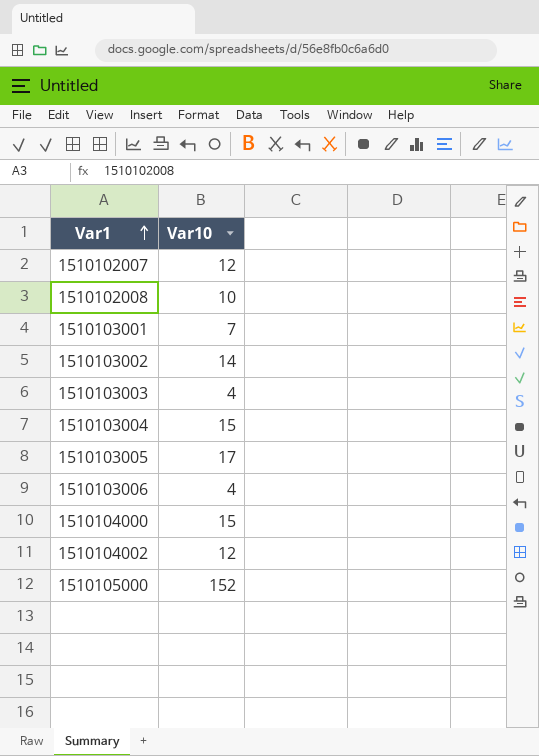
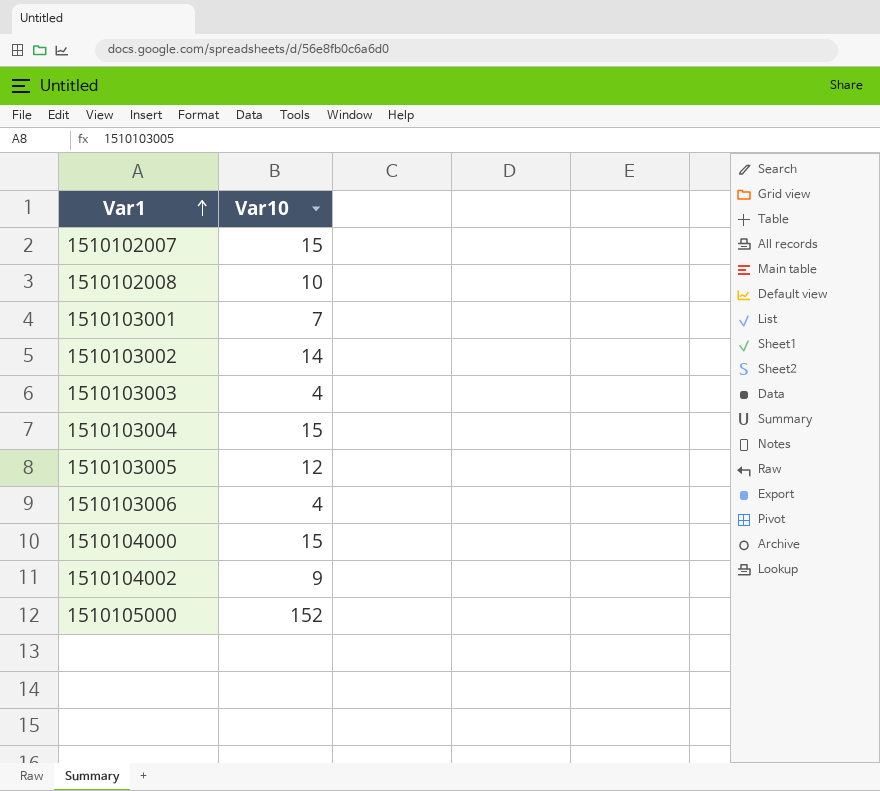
1510102007 | Var10: 12 -> 15
1510103005 | Var10: 17 -> 12
1510104002 | Var10: 12 -> 9

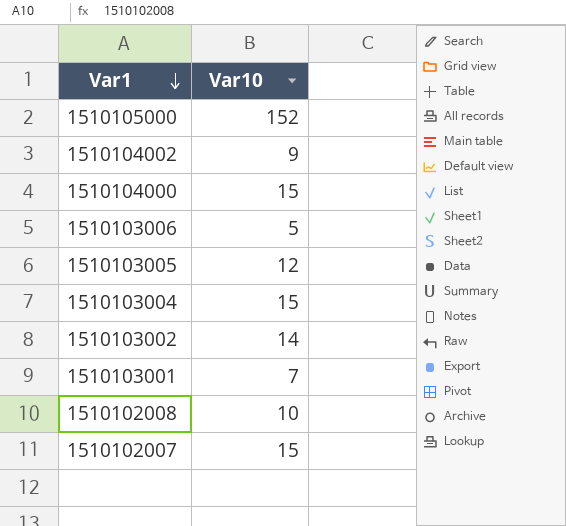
row order: Var1 ascending -> Var1 descending
row 1510103003: 4 -> none
1510103006 | Var10: 4 -> 5

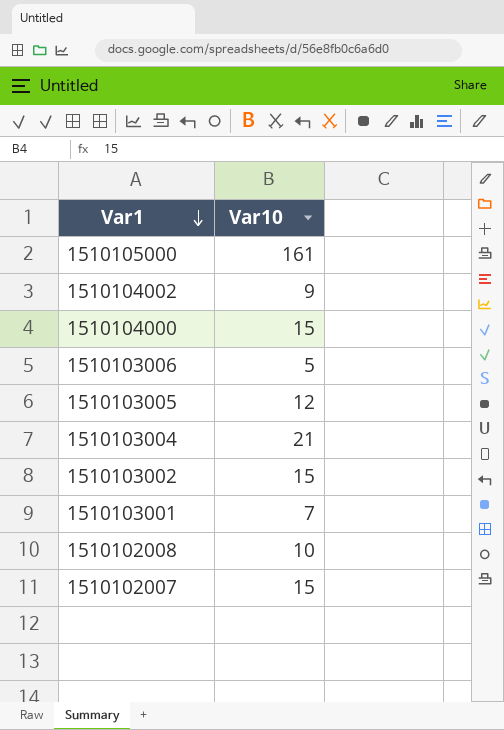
1510105000 | Var10: 152 -> 161
1510103004 | Var10: 15 -> 21
1510103002 | Var10: 14 -> 15

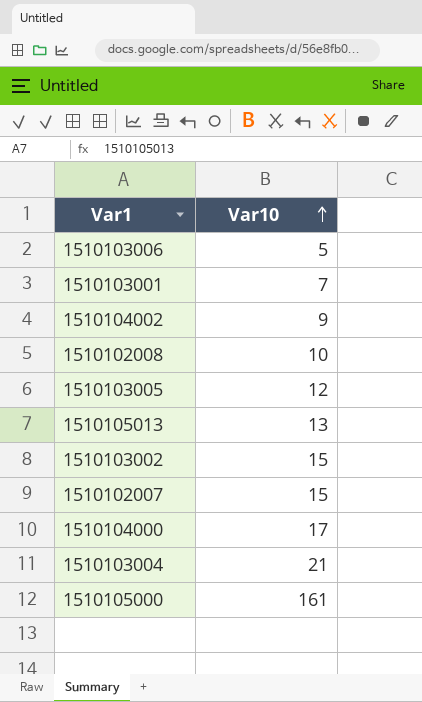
row order: Var1 descending -> Var10 ascending
row 1510105013: none -> 13
1510104000 | Var10: 15 -> 17

